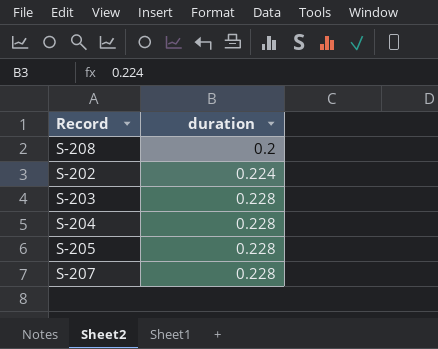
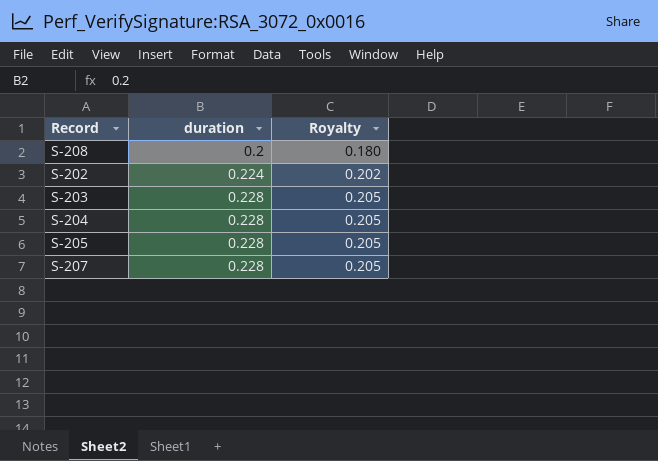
column Royalty | formula: none -> [duration] * 0.9

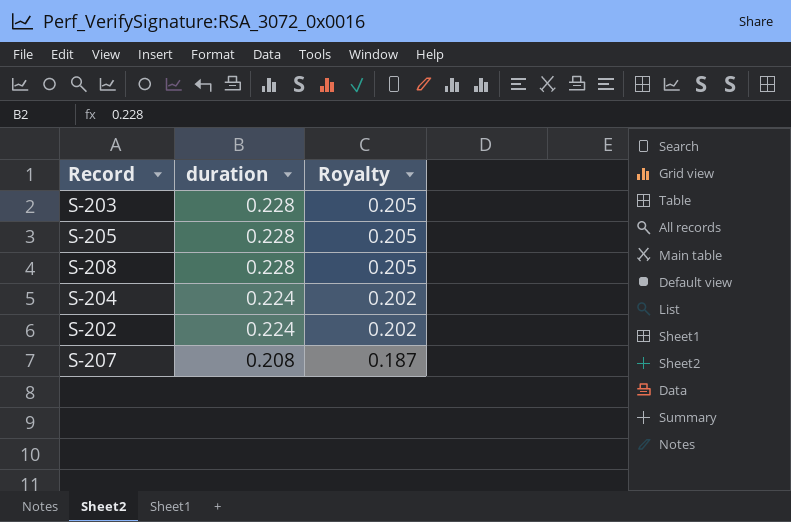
row order: duration ascending -> duration descending
S-208 | duration: 0.2 -> 0.228
S-208 | Royalty: 0.180 -> 0.205
S-204 | duration: 0.228 -> 0.224
S-204 | Royalty: 0.205 -> 0.202
S-207 | duration: 0.228 -> 0.208
S-207 | Royalty: 0.205 -> 0.187

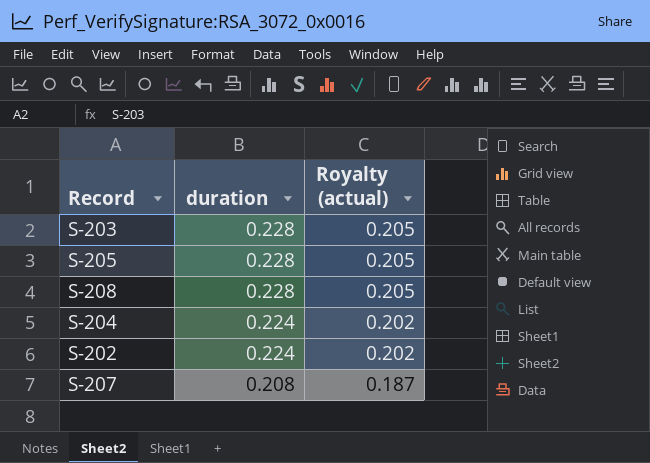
column name: Royalty -> Royalty (actual)

